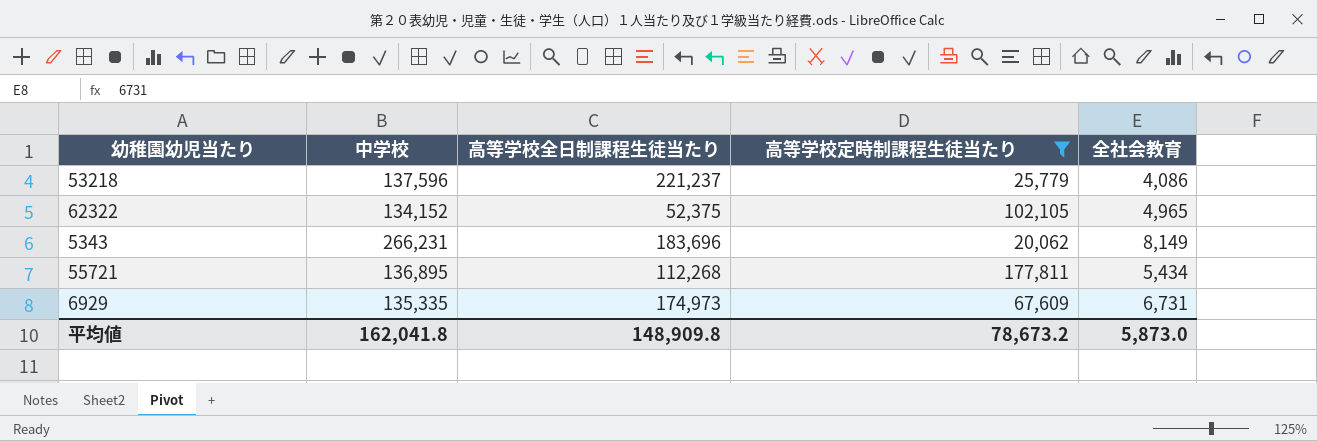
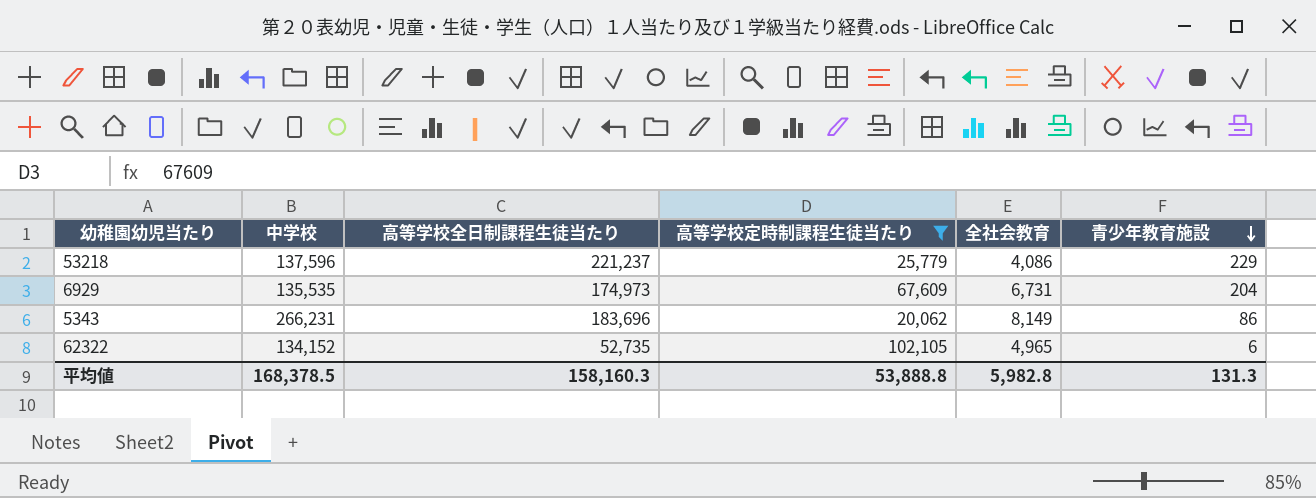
row order: none -> 青少年教育施設 descending
column 青少年教育施設 | position: none -> 6
row 55721: 136,895 | 112,268 | 177,811 | 5,434 -> none
6929 | 中学校: 135,335 -> 135,535
62322 | 高等学校全日制課程生徒当たり: 52,375 -> 52,735
平均値 | 中学校: 162,041.8 -> 168,378.5
平均値 | 高等学校全日制課程生徒当たり: 148,909.8 -> 158,160.3
平均値 | 高等学校定時制課程生徒当たり: 78,673.2 -> 53,888.8
平均値 | 全社会教育: 5,873.0 -> 5,982.8

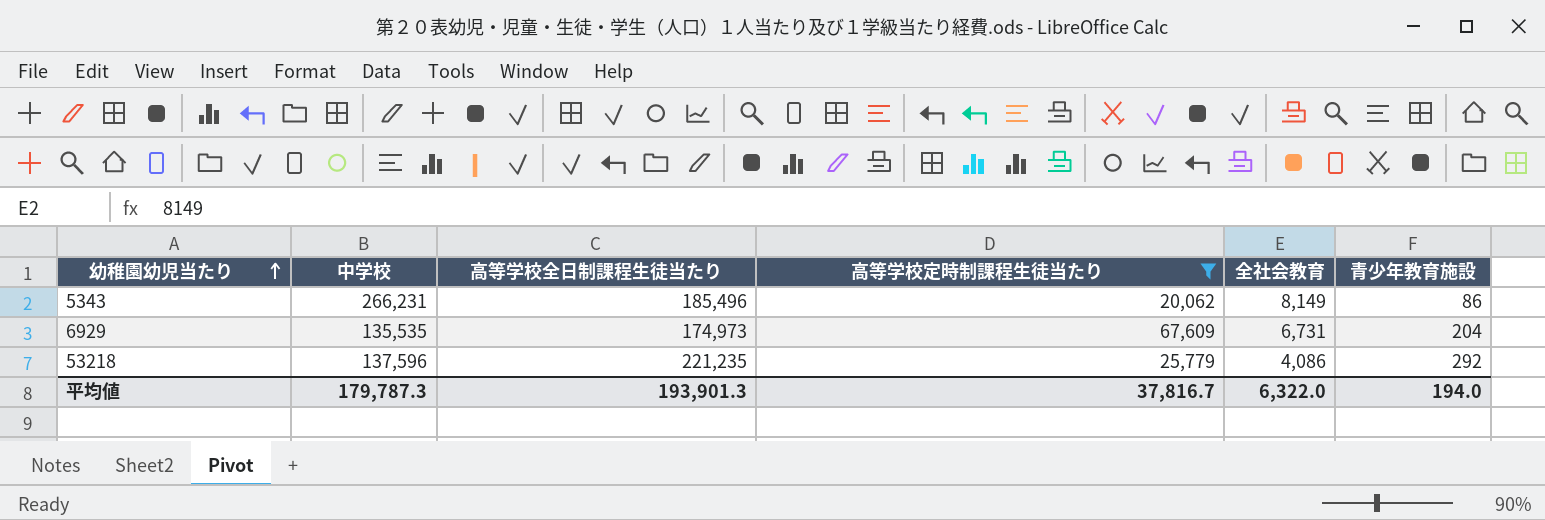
row order: 青少年教育施設 descending -> 幼稚園幼児当たり ascending
row 62322: 134,152 | 52,735 | 102,105 | 4,965 | 6 -> none
5343 | 高等学校全日制課程生徒当たり: 183,696 -> 185,496
53218 | 高等学校全日制課程生徒当たり: 221,237 -> 221,235
53218 | 青少年教育施設: 229 -> 292
平均値 | 中学校: 168,378.5 -> 179,787.3
平均値 | 高等学校全日制課程生徒当たり: 158,160.3 -> 193,901.3
平均値 | 高等学校定時制課程生徒当たり: 53,888.8 -> 37,816.7
平均値 | 全社会教育: 5,982.8 -> 6,322.0
平均値 | 青少年教育施設: 131.3 -> 194.0

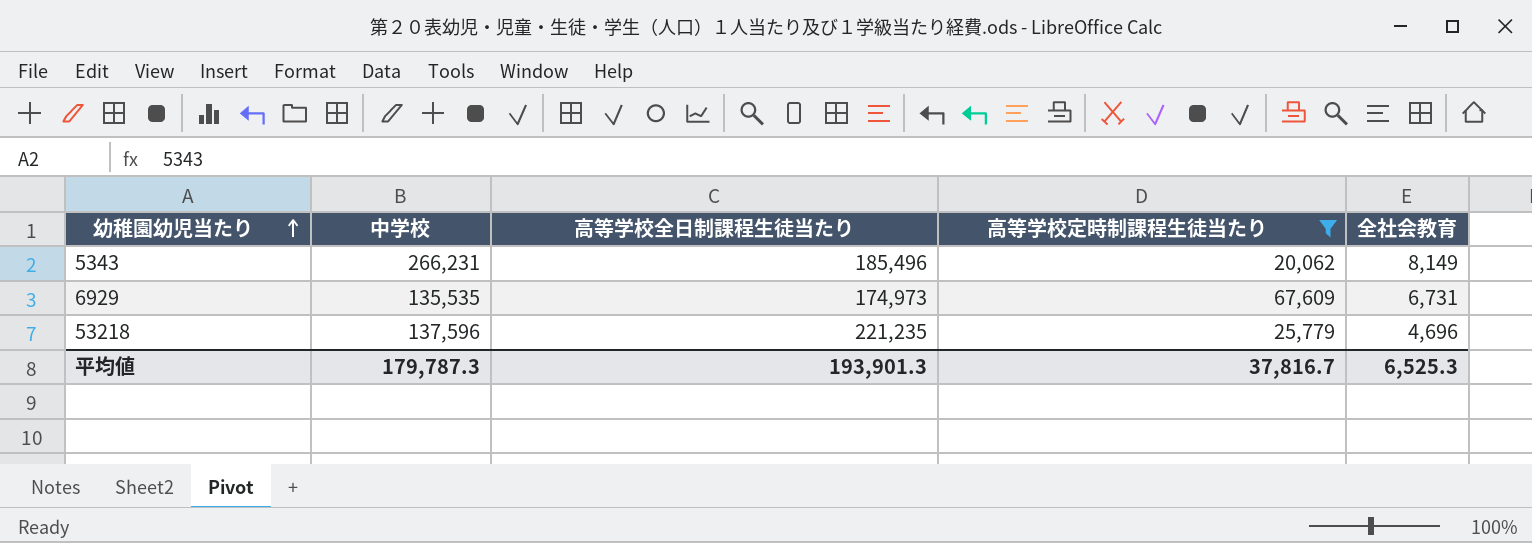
column 青少年教育施設 | position: 6 -> none
53218 | 全社会教育: 4,086 -> 4,696
平均値 | 全社会教育: 6,322.0 -> 6,525.3

